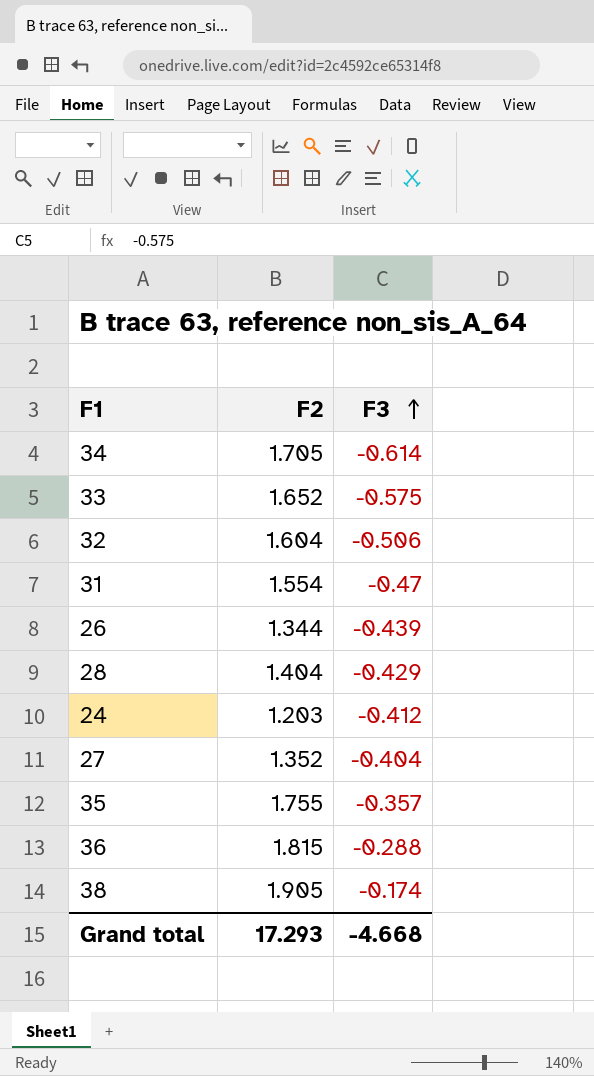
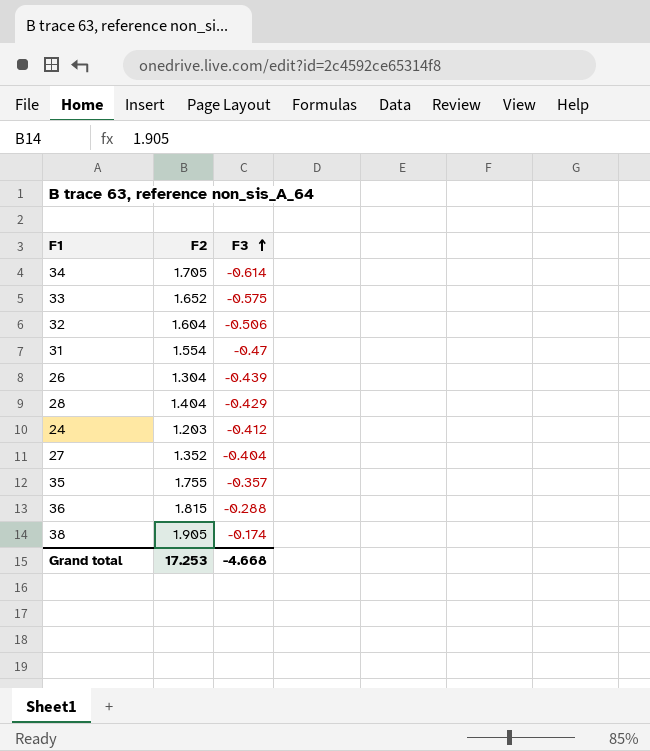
26 | F2: 1.344 -> 1.304
Grand total | F2: 17.293 -> 17.253

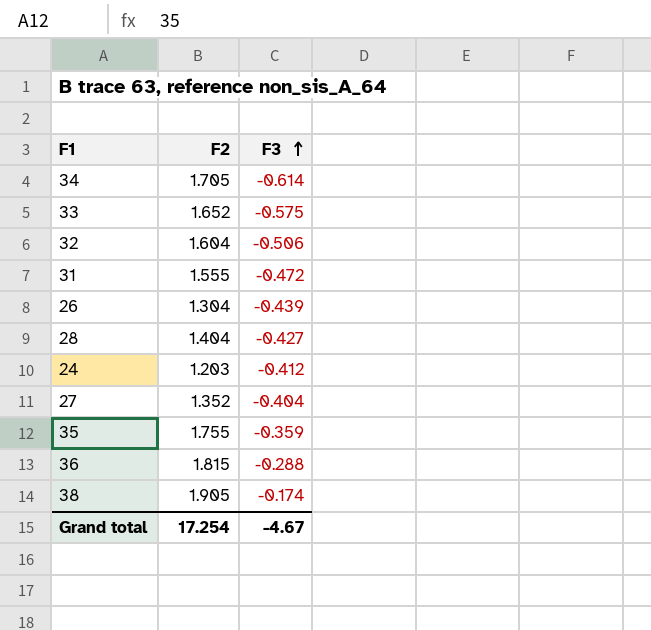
31 | F2: 1.554 -> 1.555
31 | F3: -0.47 -> -0.472
28 | F3: -0.429 -> -0.427
35 | F3: -0.357 -> -0.359
Grand total | F2: 17.253 -> 17.254
Grand total | F3: -4.668 -> -4.67

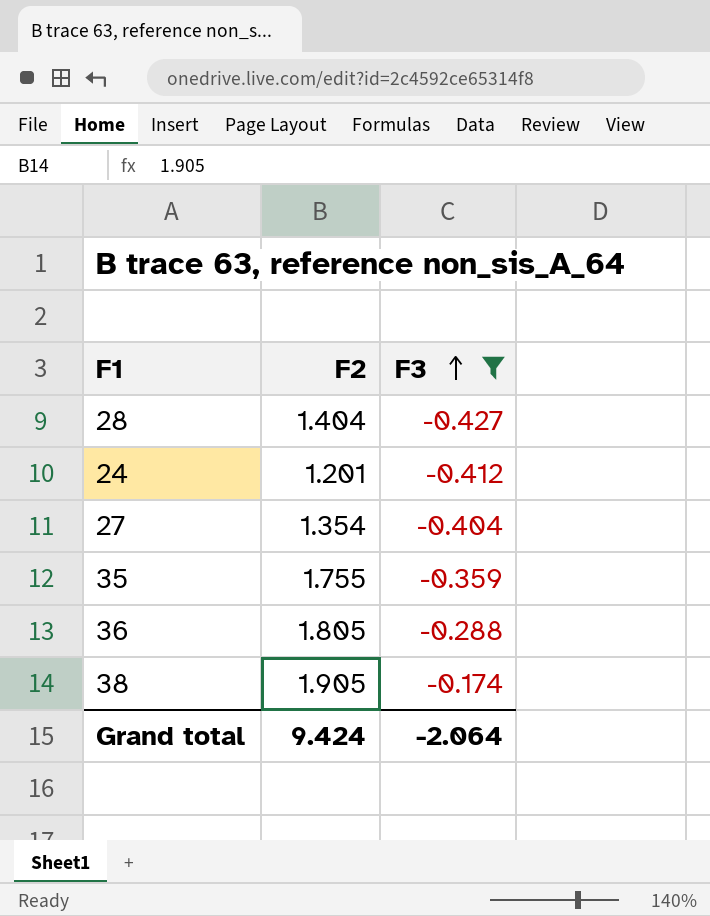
filter: none -> F3 >= -0.427
24 | F2: 1.203 -> 1.201
27 | F2: 1.352 -> 1.354
36 | F2: 1.815 -> 1.805
Grand total | F2: 17.254 -> 9.424
Grand total | F3: -4.67 -> -2.064

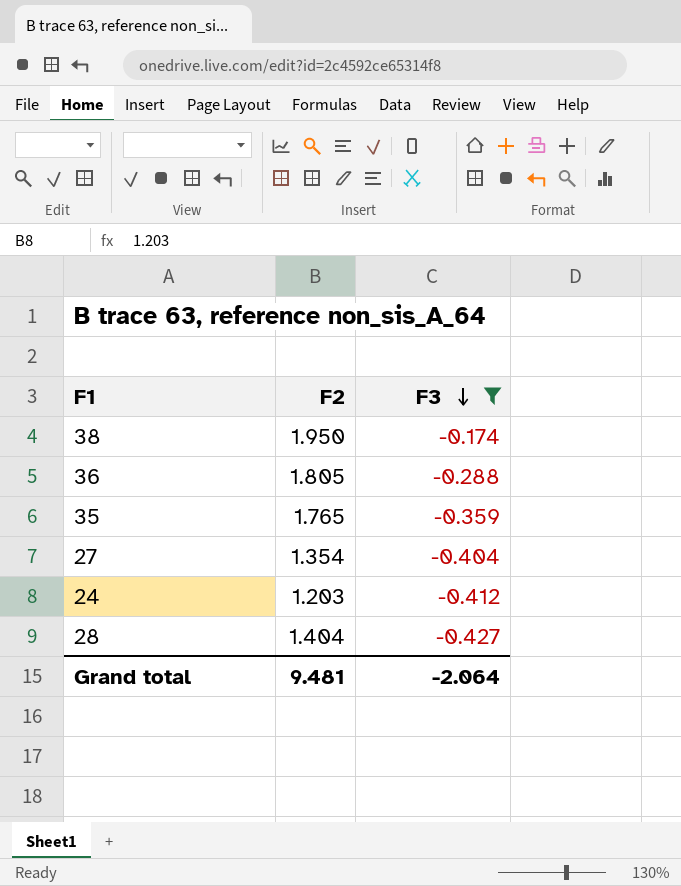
row order: F3 ascending -> F3 descending
38 | F2: 1.905 -> 1.950
35 | F2: 1.755 -> 1.765
24 | F2: 1.201 -> 1.203
Grand total | F2: 9.424 -> 9.481

